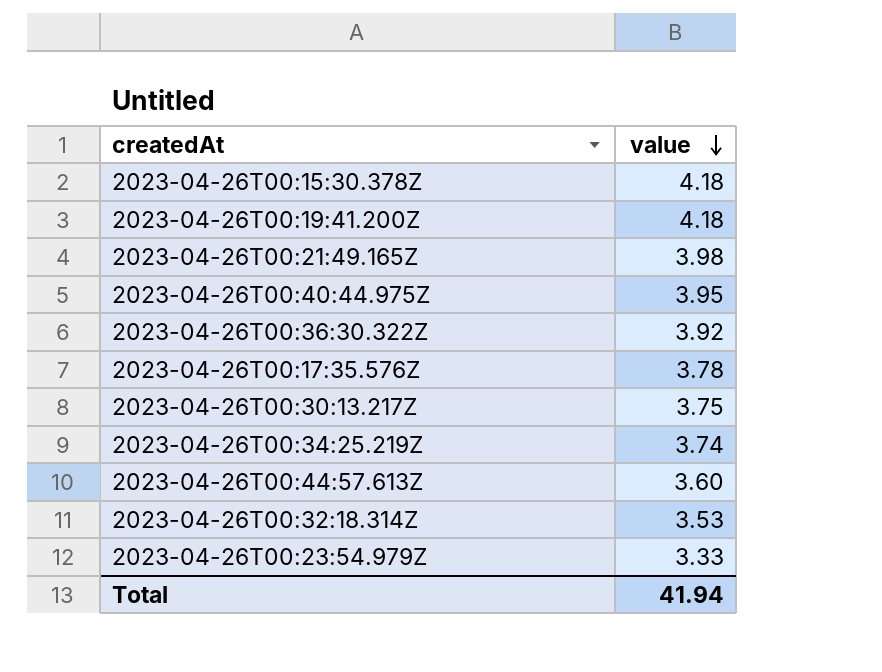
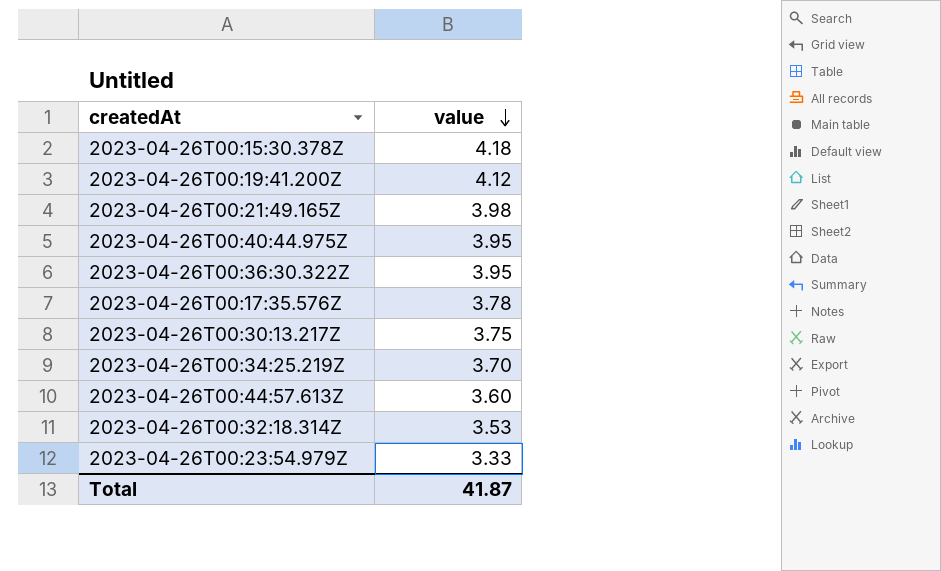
2023-04-26T00:19:41.200Z | value: 4.18 -> 4.12
2023-04-26T00:36:30.322Z | value: 3.92 -> 3.95
2023-04-26T00:34:25.219Z | value: 3.74 -> 3.70
Total | value: 41.94 -> 41.87

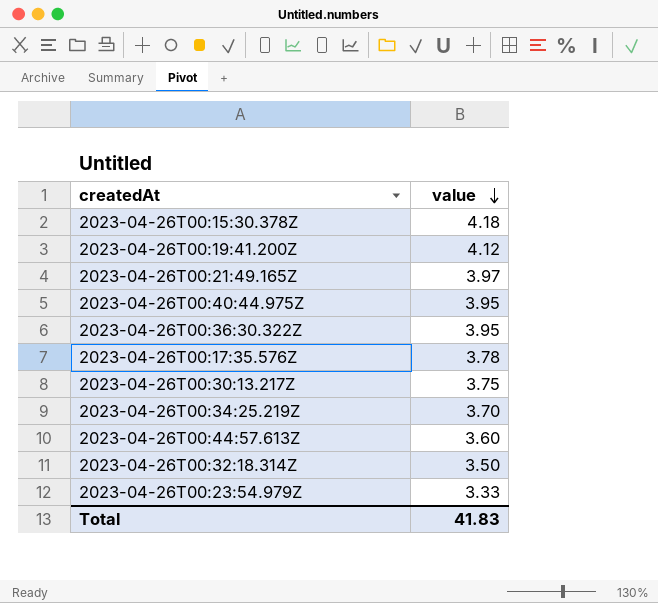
2023-04-26T00:21:49.165Z | value: 3.98 -> 3.97
2023-04-26T00:32:18.314Z | value: 3.53 -> 3.50
Total | value: 41.87 -> 41.83

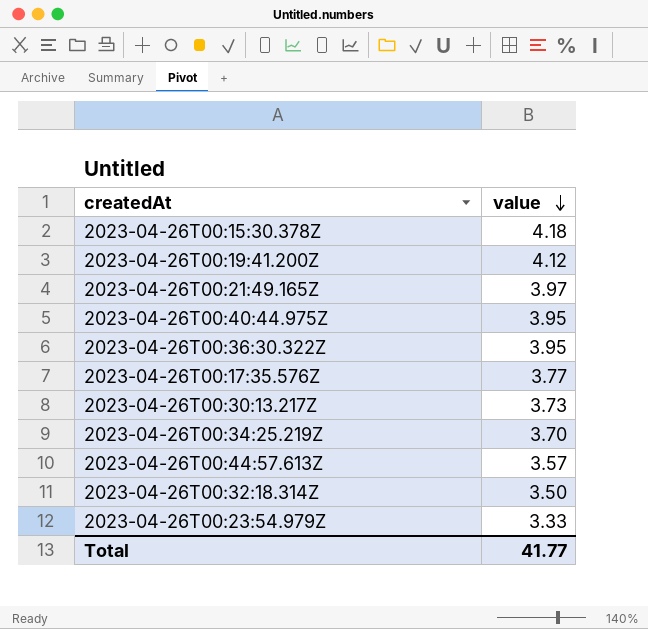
2023-04-26T00:17:35.576Z | value: 3.78 -> 3.77
2023-04-26T00:30:13.217Z | value: 3.75 -> 3.73
2023-04-26T00:44:57.613Z | value: 3.60 -> 3.57
Total | value: 41.83 -> 41.77

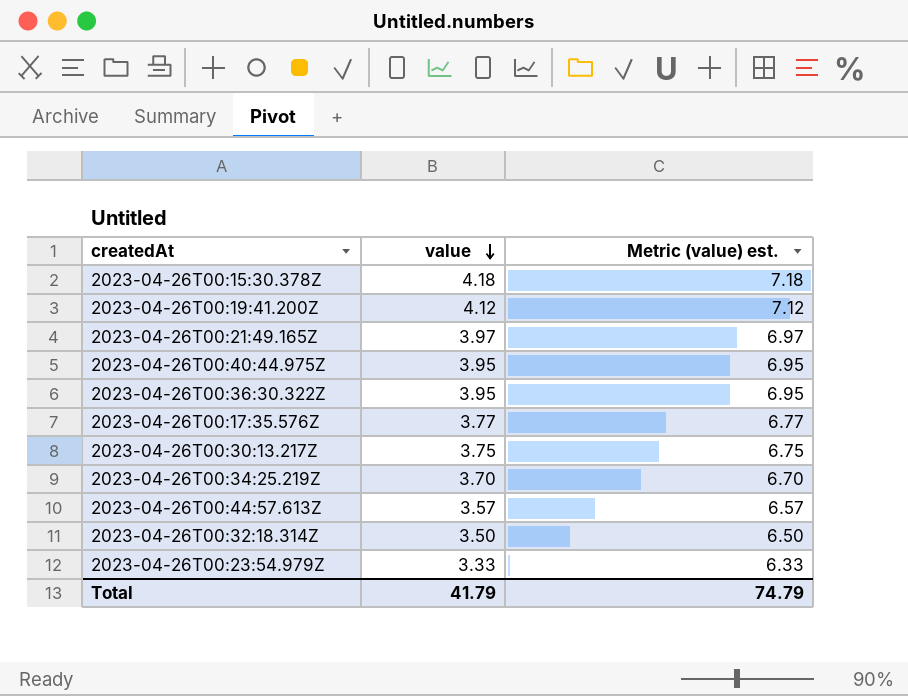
column Metric (value) est. | formula: none -> [value] + 3
2023-04-26T00:30:13.217Z | value: 3.73 -> 3.75
Total | value: 41.77 -> 41.79

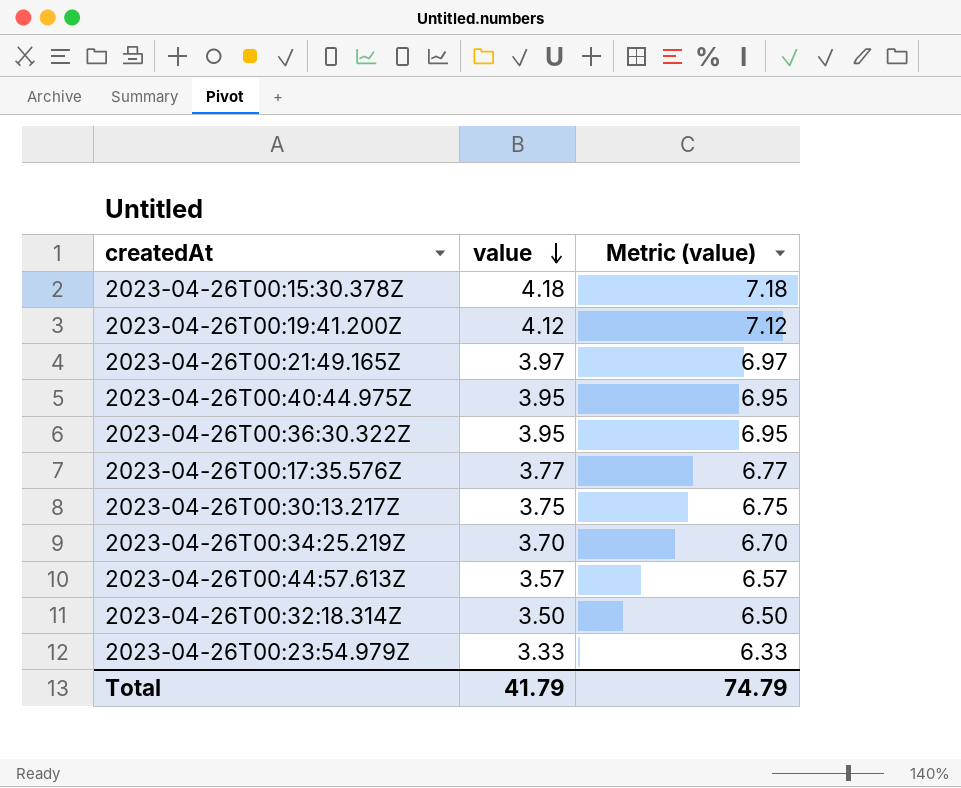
column name: Metric (value) est. -> Metric (value)

